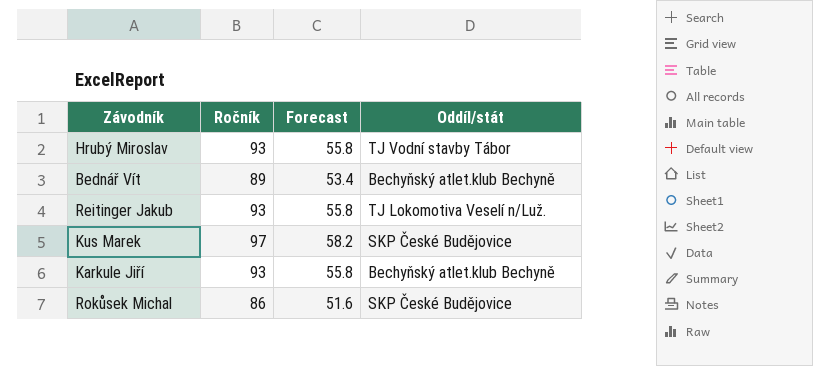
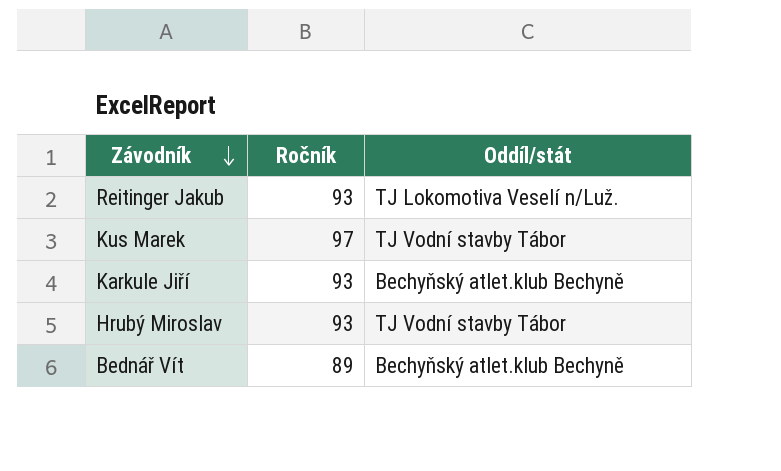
row order: none -> Závodník descending
column Forecast | formula: [Ročník] * 0.6 -> none
row Rokůsek Michal: 86 | 51.6 | SKP České Budějovice -> none
Kus Marek | Oddíl/stát: SKP České Budějovice -> TJ Vodní stavby Tábor

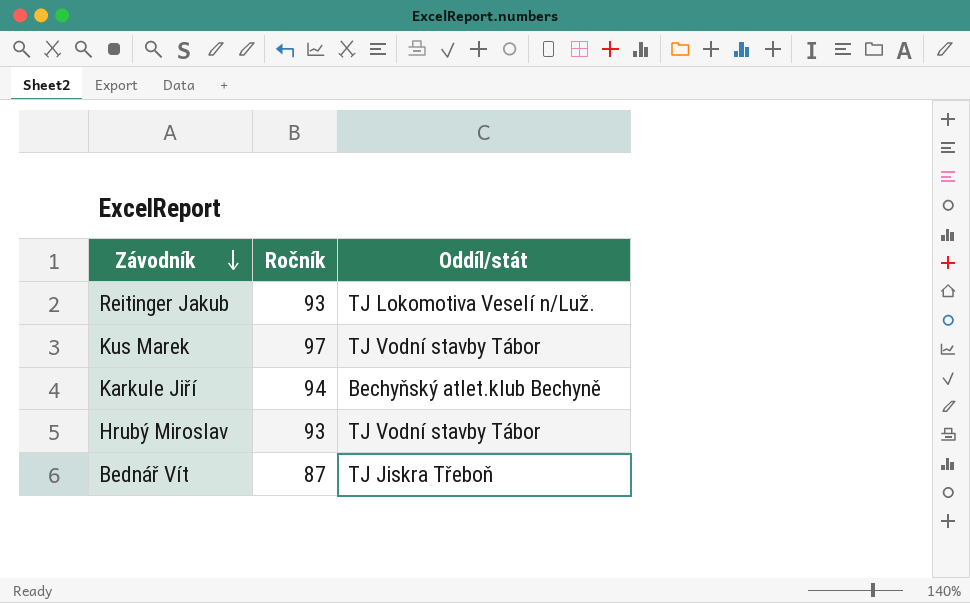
Karkule Jiří | Ročník: 93 -> 94
Bednář Vít | Ročník: 89 -> 87
Bednář Vít | Oddíl/stát: Bechyňský atlet.klub Bechyně -> TJ Jiskra Třeboň

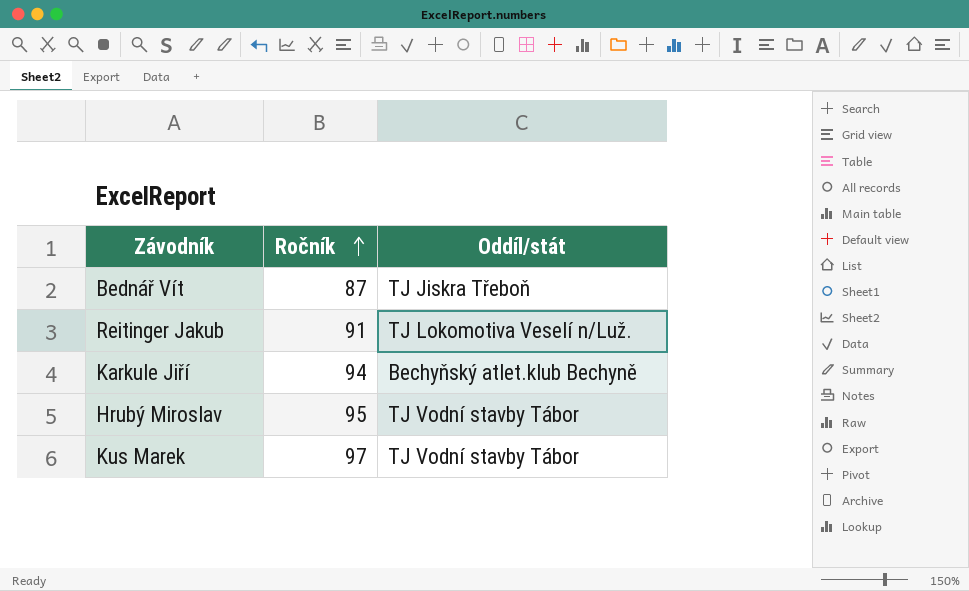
row order: Závodník descending -> Ročník ascending
Reitinger Jakub | Ročník: 93 -> 91
Hrubý Miroslav | Ročník: 93 -> 95

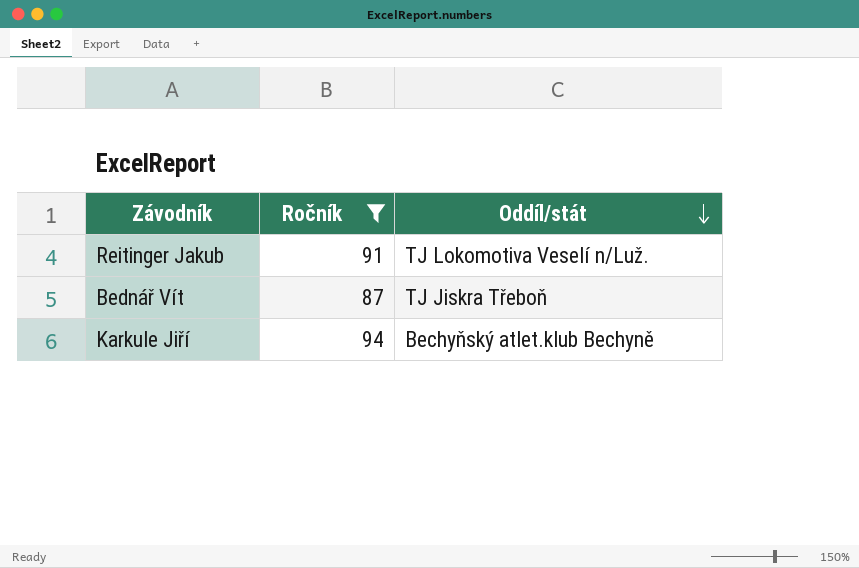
filter: none -> Ročník <= 94
row order: Ročník ascending -> Oddíl/stát descending

